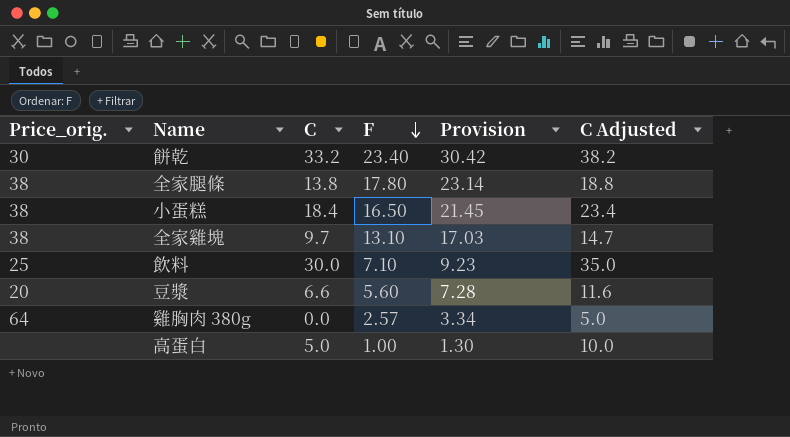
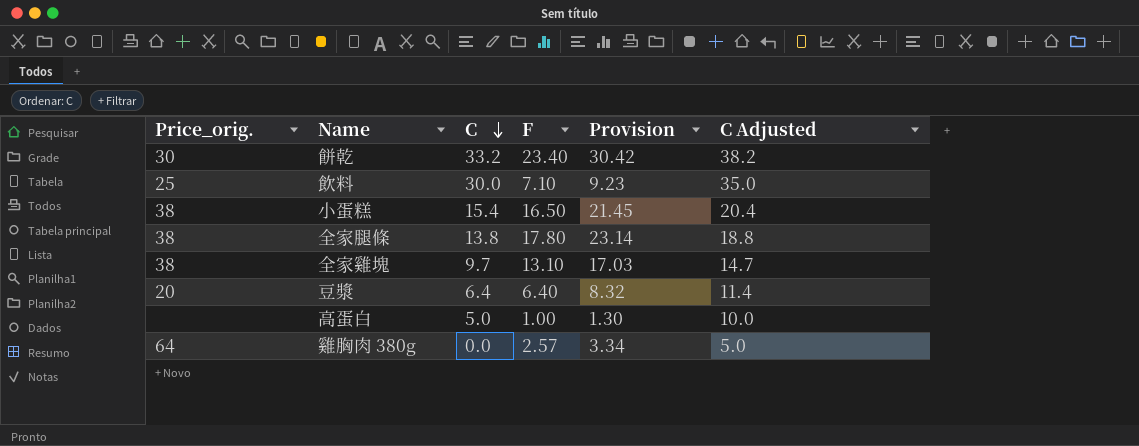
row order: F descending -> C descending
小蛋糕 | C: 18.4 -> 15.4
小蛋糕 | C Adjusted: 23.4 -> 20.4
豆漿 | C: 6.6 -> 6.4
豆漿 | F: 5.60 -> 6.40
豆漿 | Provision: 7.28 -> 8.32
豆漿 | C Adjusted: 11.6 -> 11.4

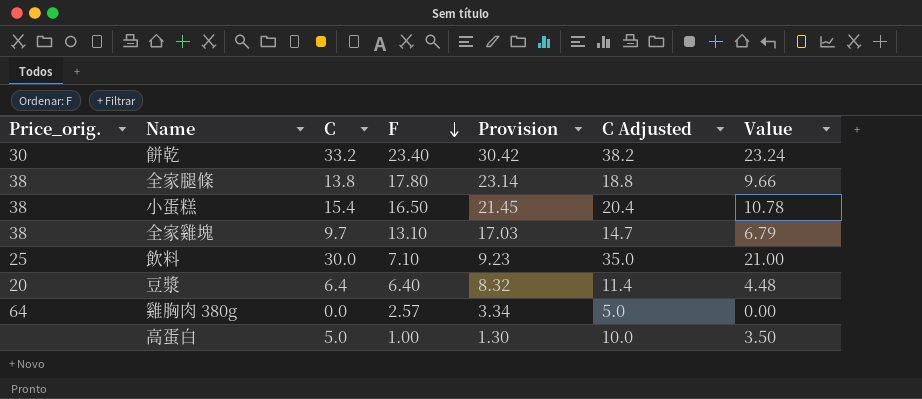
row order: C descending -> F descending
column Value | formula: none -> [C] * 0.7

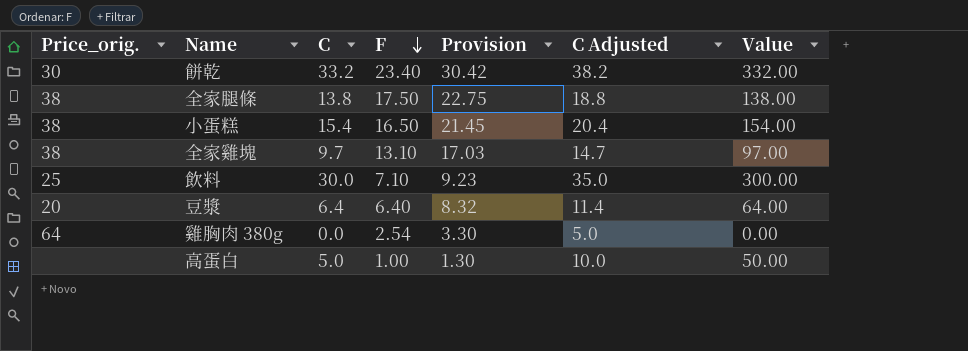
column Value | formula: [C] * 0.7 -> [C] * 10
全家腿條 | F: 17.80 -> 17.50
全家腿條 | Provision: 23.14 -> 22.75
雞胸肉 380g | F: 2.57 -> 2.54
雞胸肉 380g | Provision: 3.34 -> 3.30

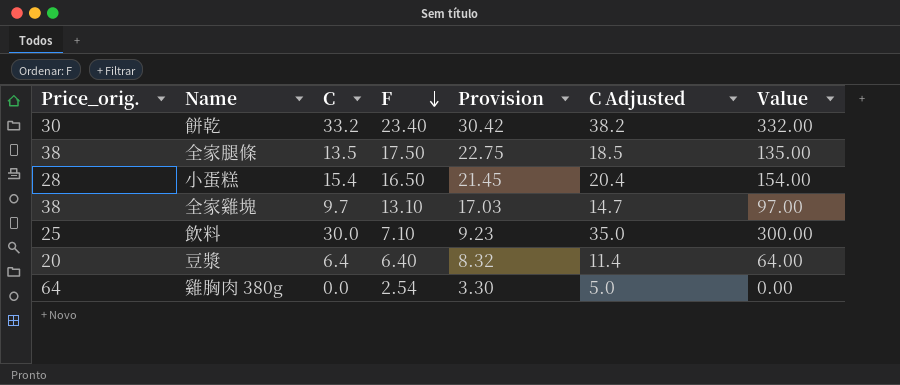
row 高蛋白: none | 5.0 | 1.00 | 1.30 | 10.0 | 50.00 -> none
全家腿條 | C: 13.8 -> 13.5
全家腿條 | C Adjusted: 18.8 -> 18.5
全家腿條 | Value: 138.00 -> 135.00
小蛋糕 | Price_orig.: 38 -> 28

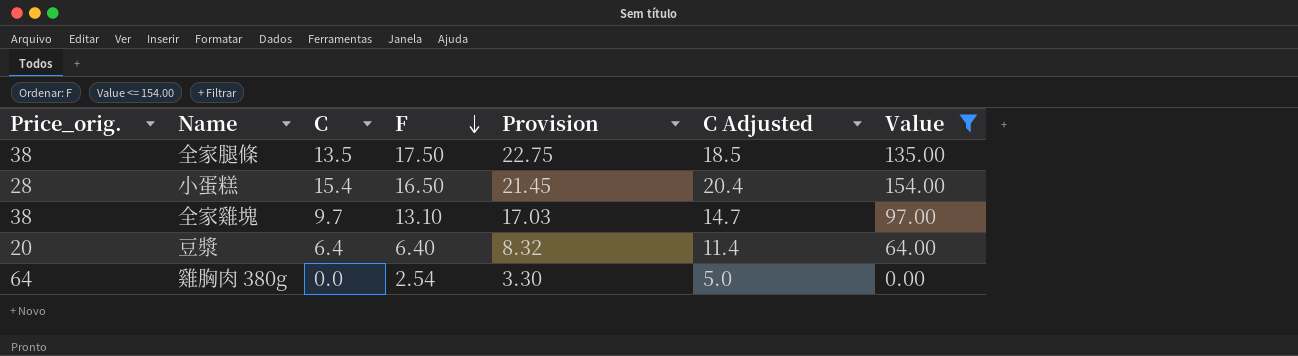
filter: none -> Value <= 154.00

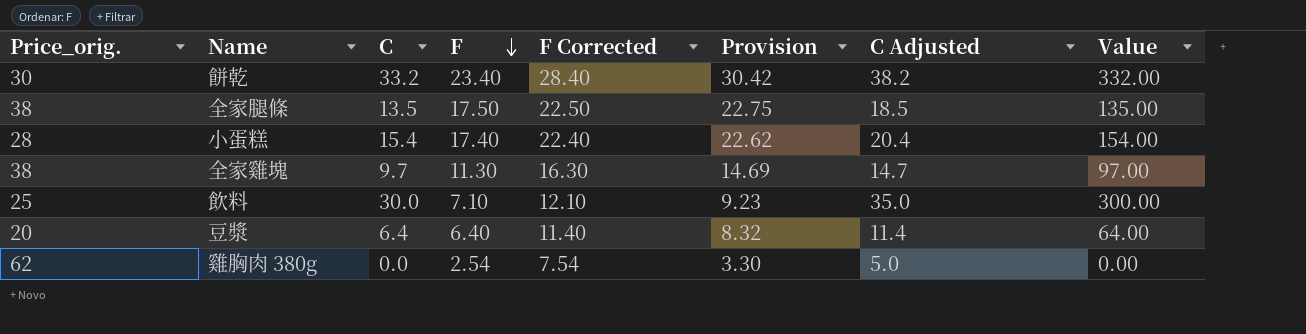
filter: Value <= 154.00 -> none
column F Corrected | formula: none -> [F] + 5
小蛋糕 | F: 16.50 -> 17.40
小蛋糕 | Provision: 21.45 -> 22.62
全家雞塊 | F: 13.10 -> 11.30
全家雞塊 | Provision: 17.03 -> 14.69
雞胸肉 380g | Price_orig.: 64 -> 62

